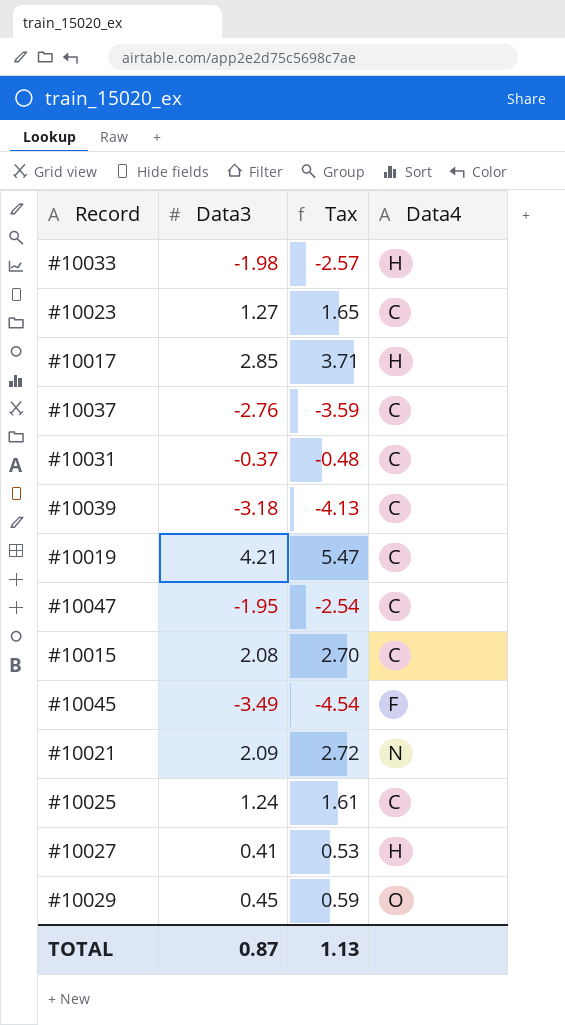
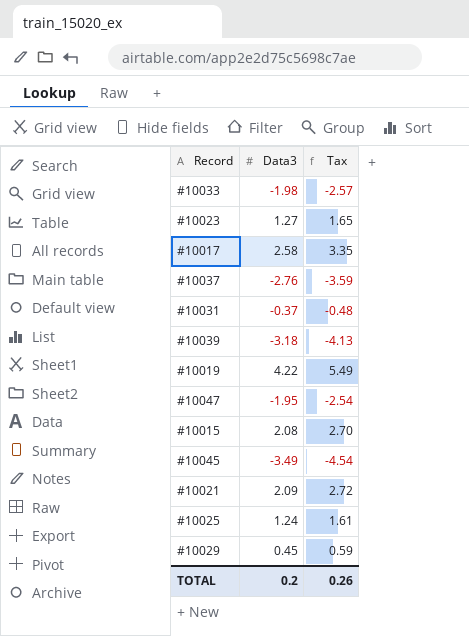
column Data4 | position: 4 -> none
row #10027: 0.41 | 0.53 | H -> none
#10017 | Data3: 2.85 -> 2.58
#10017 | Tax: 3.71 -> 3.35
#10019 | Data3: 4.21 -> 4.22
#10019 | Tax: 5.47 -> 5.49
TOTAL | Data3: 0.87 -> 0.2
TOTAL | Tax: 1.13 -> 0.26

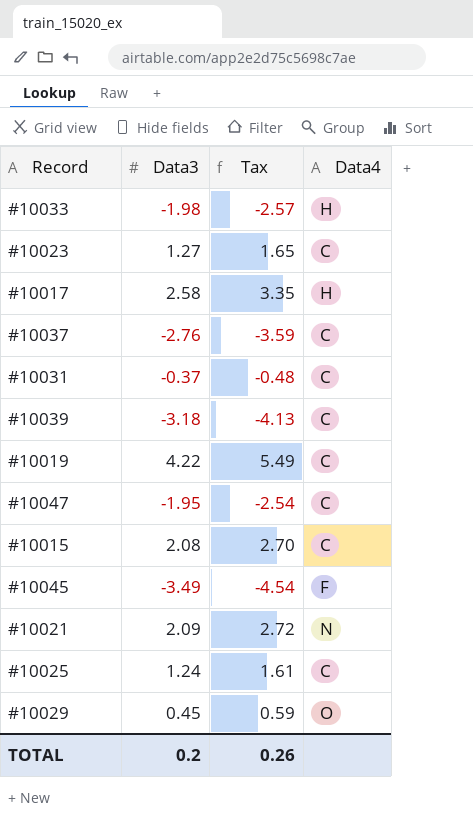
column Data4 | position: none -> 4

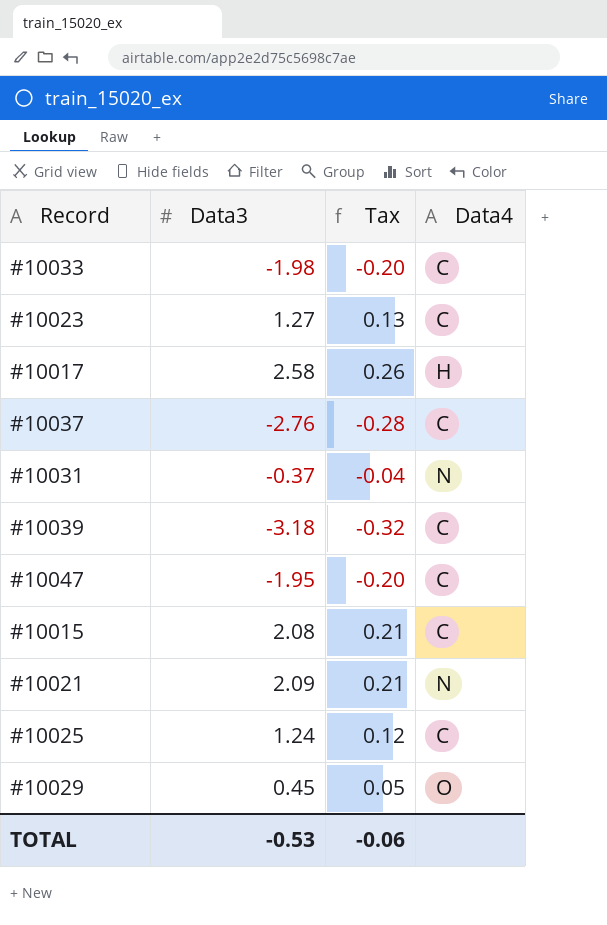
column Tax | formula: [Data3] * 1.3 -> [Data3] * 0.1
row #10019: 4.22 | 5.49 | C -> none
row #10045: -3.49 | -4.54 | F -> none
#10033 | Data4: H -> C
#10031 | Data4: C -> N
TOTAL | Data3: 0.2 -> -0.53
TOTAL | Tax: 0.26 -> -0.06

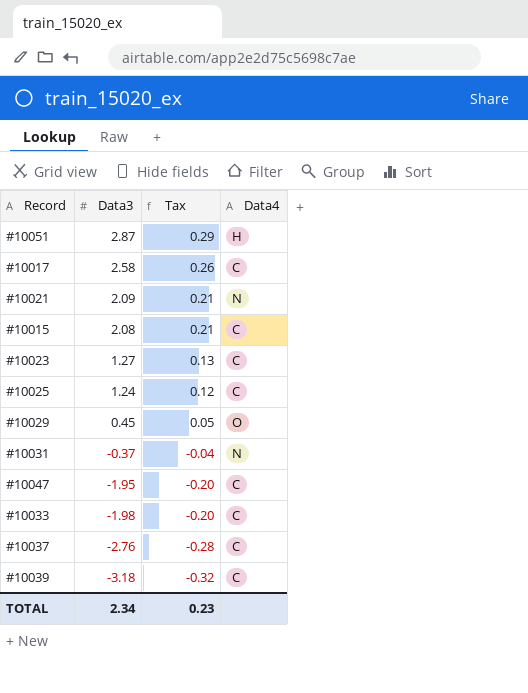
row order: none -> Data3 descending
row #10051: none -> 2.87 | 0.29 | H
#10017 | Data4: H -> C
TOTAL | Data3: -0.53 -> 2.34
TOTAL | Tax: -0.06 -> 0.23

